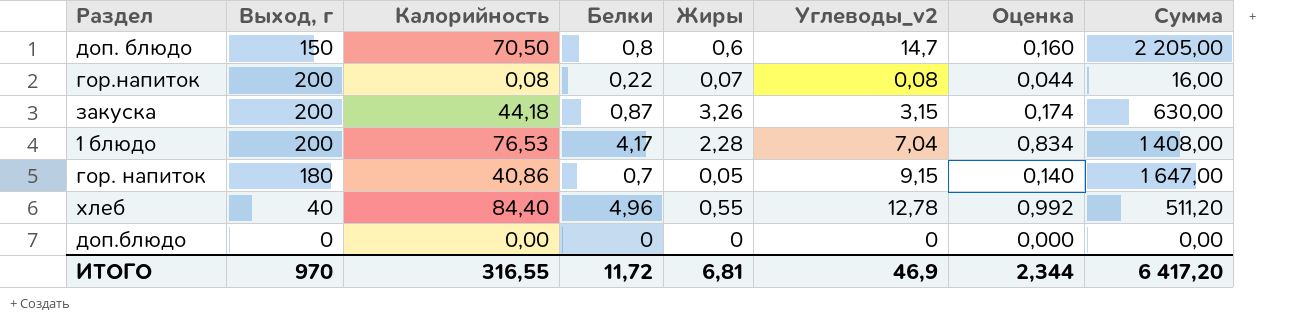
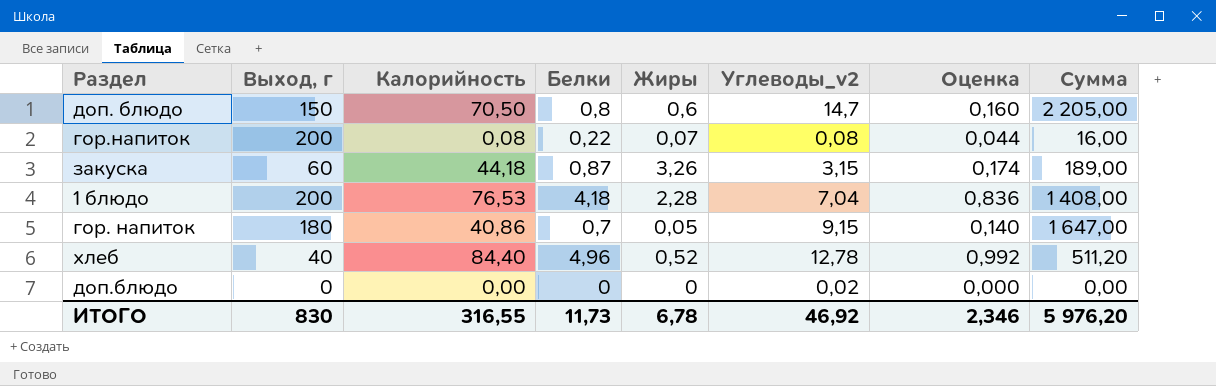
закуска | Выход, г: 200 -> 60
закуска | Сумма: 630,00 -> 189,00
1 блюдо | Белки: 4,17 -> 4,18
1 блюдо | Оценка: 0,834 -> 0,836
хлеб | Жиры: 0,55 -> 0,52
доп.блюдо | Углеводы_v2: 0 -> 0,02
ИТОГО | Выход, г: 970 -> 830
ИТОГО | Белки: 11,72 -> 11,73
ИТОГО | Жиры: 6,81 -> 6,78
ИТОГО | Углеводы_v2: 46,9 -> 46,92
ИТОГО | Оценка: 2,344 -> 2,346
ИТОГО | Сумма: 6 417,20 -> 5 976,20

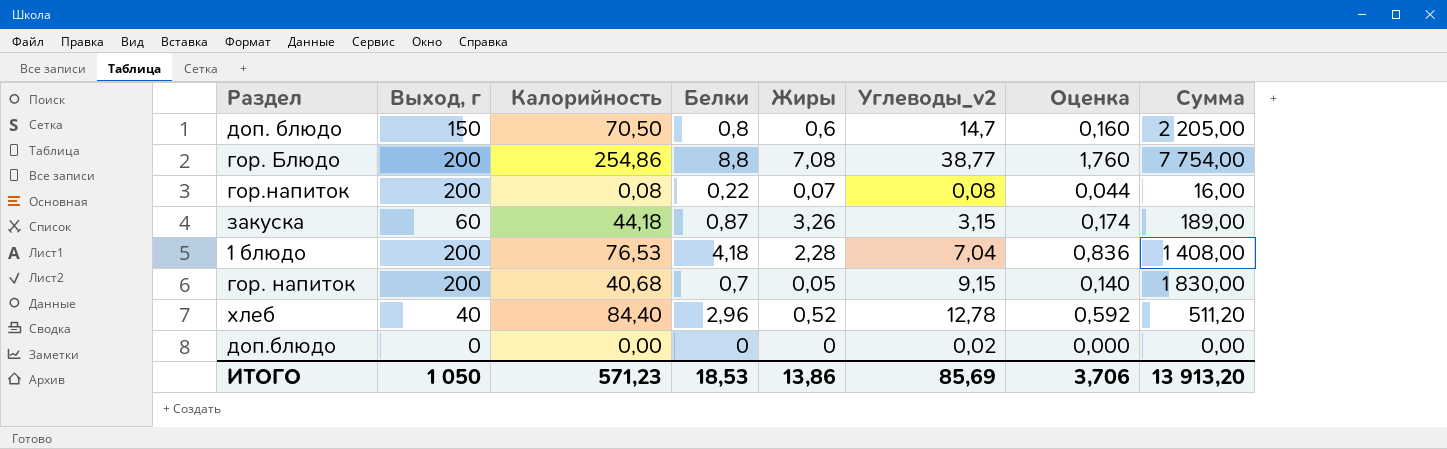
row гор. Блюдо: none -> 200 | 254,86 | 8,8 | 7,08 | 38,77 | 1,760 | 7 754,00
гор. напиток | Выход, г: 180 -> 200
гор. напиток | Калорийность: 40,86 -> 40,68
гор. напиток | Сумма: 1 647,00 -> 1 830,00
хлеб | Белки: 4,96 -> 2,96
хлеб | Оценка: 0,992 -> 0,592
ИТОГО | Выход, г: 830 -> 1 050
ИТОГО | Калорийность: 316,55 -> 571,23
ИТОГО | Белки: 11,73 -> 18,53
ИТОГО | Жиры: 6,78 -> 13,86
ИТОГО | Углеводы_v2: 46,92 -> 85,69
ИТОГО | Оценка: 2,346 -> 3,706
ИТОГО | Сумма: 5 976,20 -> 13 913,20

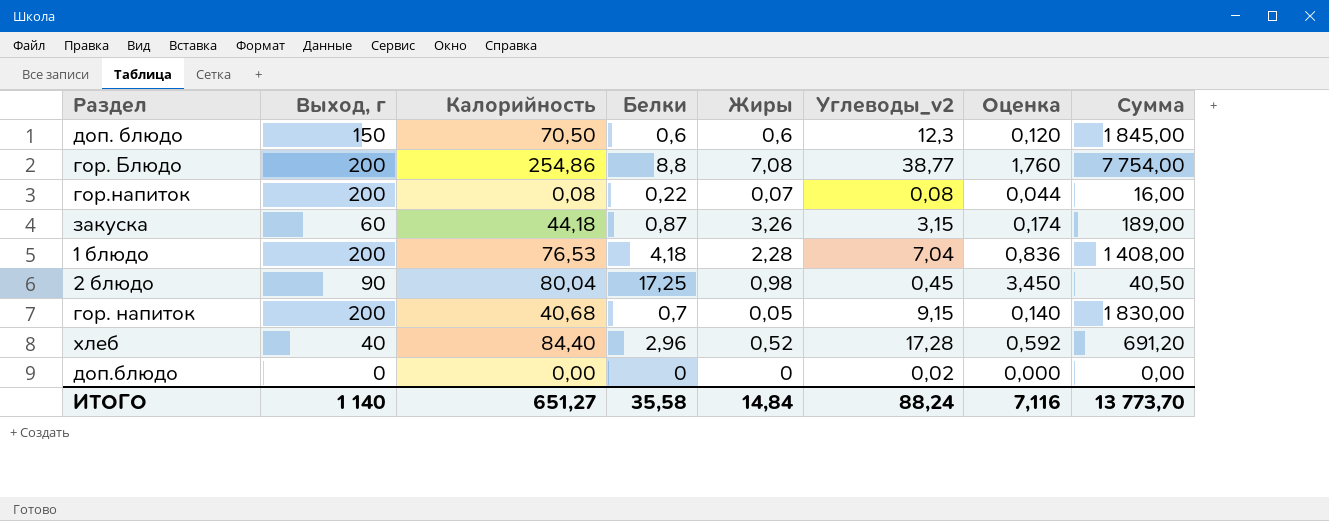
доп. блюдо | Белки: 0,8 -> 0,6
доп. блюдо | Углеводы_v2: 14,7 -> 12,3
доп. блюдо | Оценка: 0,160 -> 0,120
доп. блюдо | Сумма: 2 205,00 -> 1 845,00
row 2 блюдо: none -> 90 | 80,04 | 17,25 | 0,98 | 0,45 | 3,450 | 40,50
хлеб | Углеводы_v2: 12,78 -> 17,28
хлеб | Сумма: 511,20 -> 691,20
ИТОГО | Выход, г: 1 050 -> 1 140
ИТОГО | Калорийность: 571,23 -> 651,27
ИТОГО | Белки: 18,53 -> 35,58
ИТОГО | Жиры: 13,86 -> 14,84
ИТОГО | Углеводы_v2: 85,69 -> 88,24
ИТОГО | Оценка: 3,706 -> 7,116
ИТОГО | Сумма: 13 913,20 -> 13 773,70

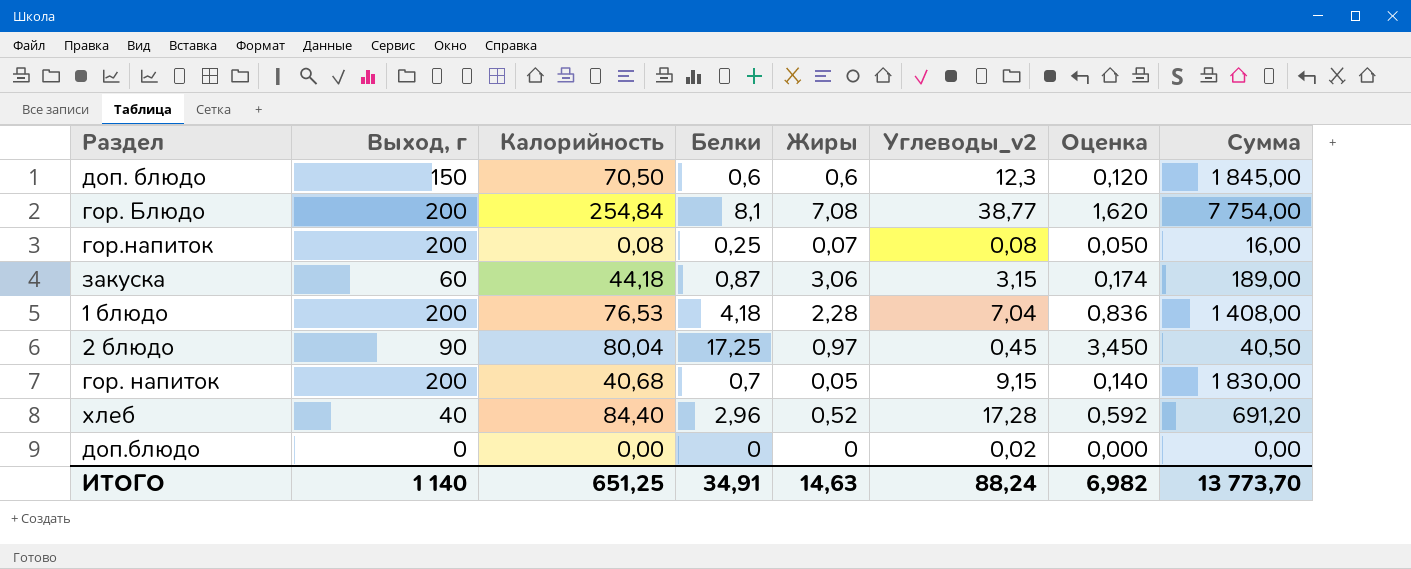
гор. Блюдо | Калорийность: 254,86 -> 254,84
гор. Блюдо | Белки: 8,8 -> 8,1
гор. Блюдо | Оценка: 1,760 -> 1,620
гор.напиток | Белки: 0,22 -> 0,25
гор.напиток | Оценка: 0,044 -> 0,050
закуска | Жиры: 3,26 -> 3,06
2 блюдо | Жиры: 0,98 -> 0,97
ИТОГО | Калорийность: 651,27 -> 651,25
ИТОГО | Белки: 35,58 -> 34,91
ИТОГО | Жиры: 14,84 -> 14,63
ИТОГО | Оценка: 7,116 -> 6,982

